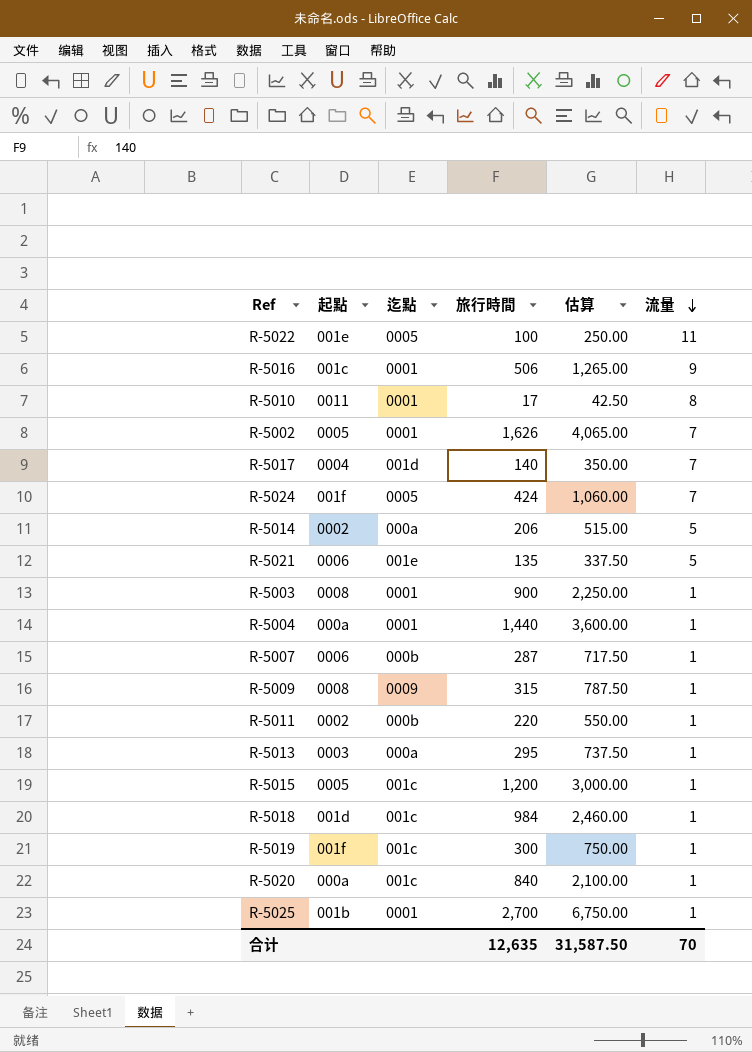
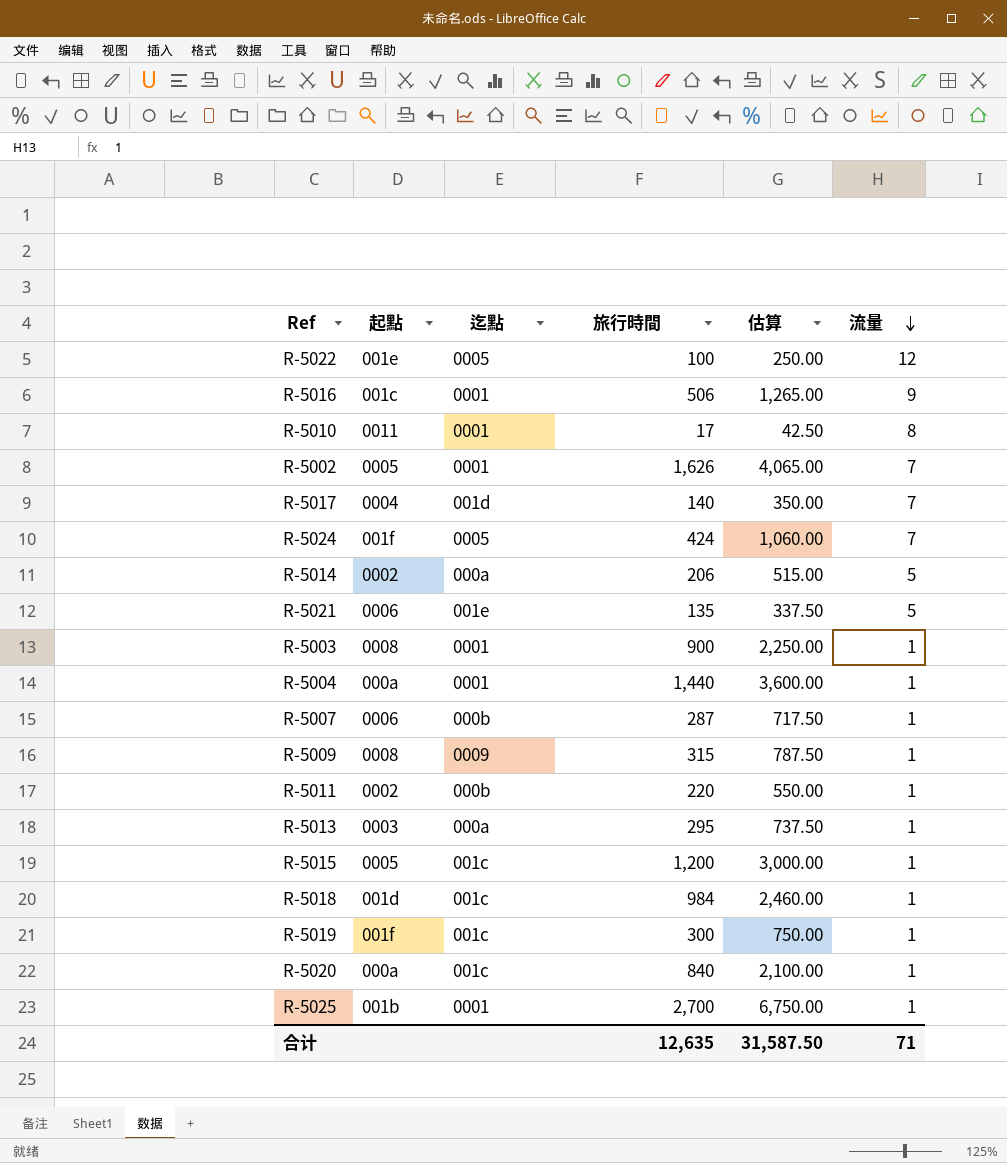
R-5022 | 流量: 11 -> 12
合计 | 流量: 70 -> 71

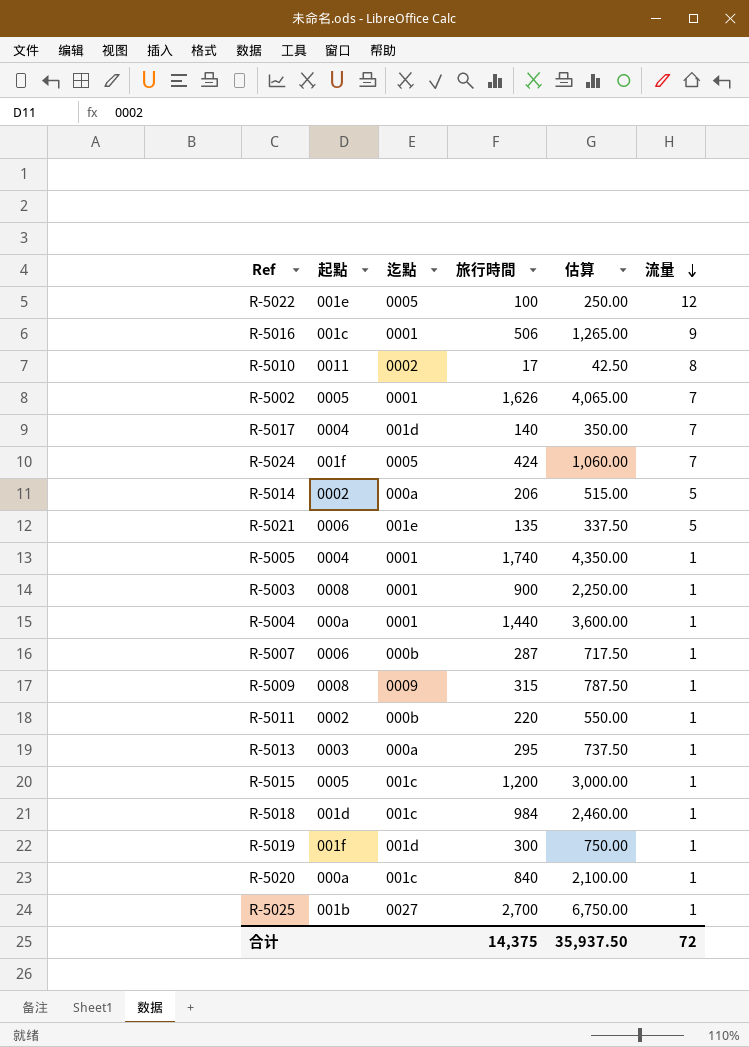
R-5010 | 迄點: 0001 -> 0002
row R-5005: none -> 0004 | 0001 | 1,740 | 4,350.00 | 1
R-5019 | 迄點: 001c -> 001d
R-5025 | 迄點: 0001 -> 0027
合计 | 旅行時間: 12,635 -> 14,375
合计 | 估算: 31,587.50 -> 35,937.50
合计 | 流量: 71 -> 72

